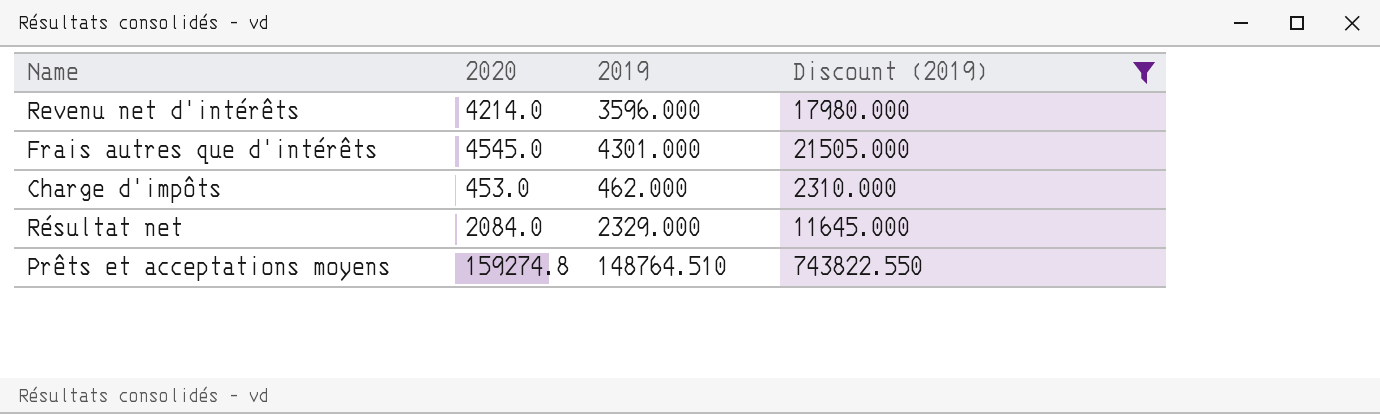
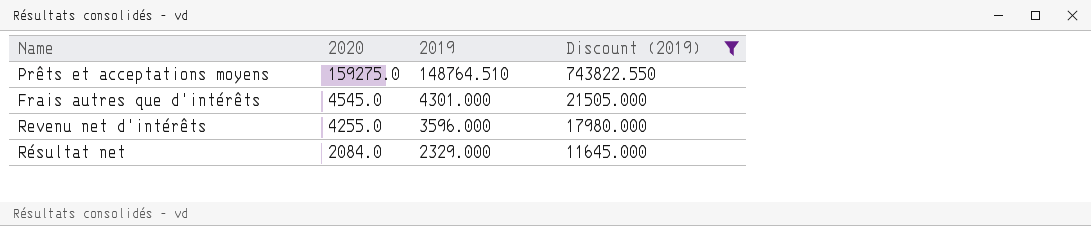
row order: none -> 2020 descending
row Charge d'impôts: 453.0 | 462.000 | 2310.000 -> none
Prêts et acceptations moyens | 2020: 159274.8 -> 159275.0
Revenu net d'intérêts | 2020: 4214.0 -> 4255.0

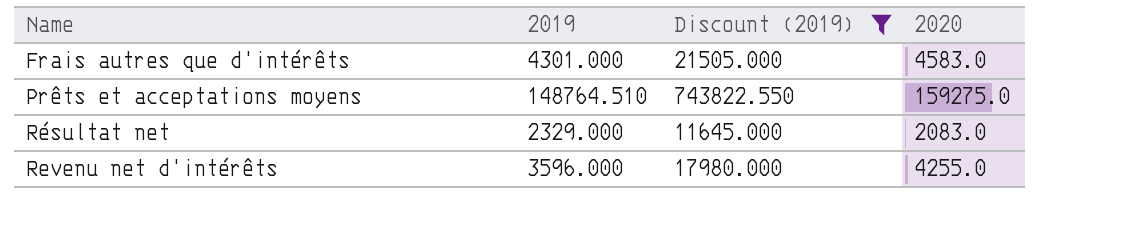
row order: 2020 descending -> Name ascending
column 2020 | position: 2 -> 4
Frais autres que d'intérêts | 2020: 4545.0 -> 4583.0
Résultat net | 2020: 2084.0 -> 2083.0

